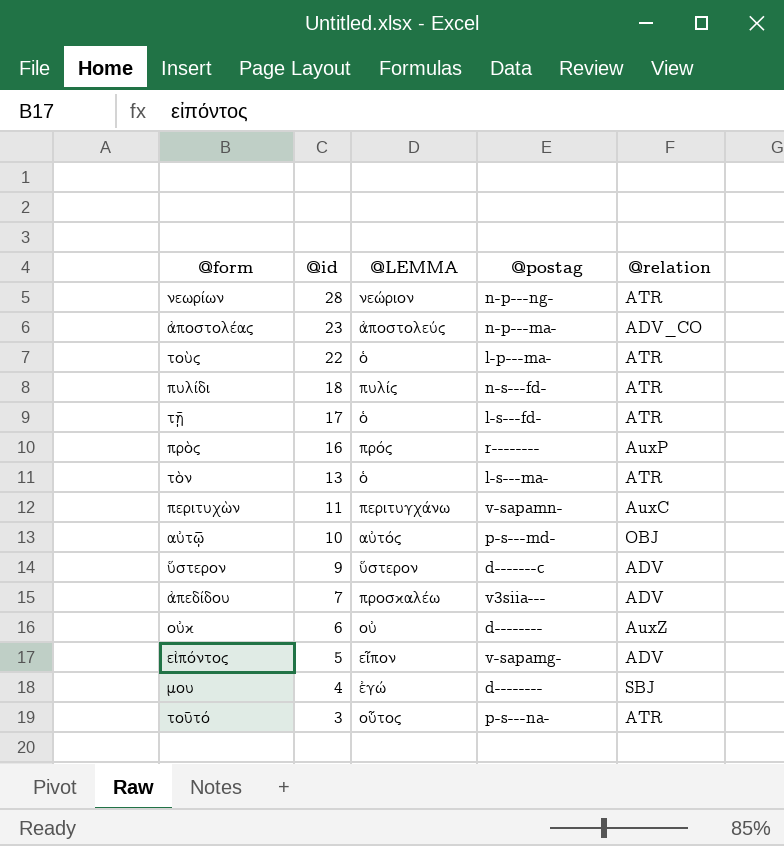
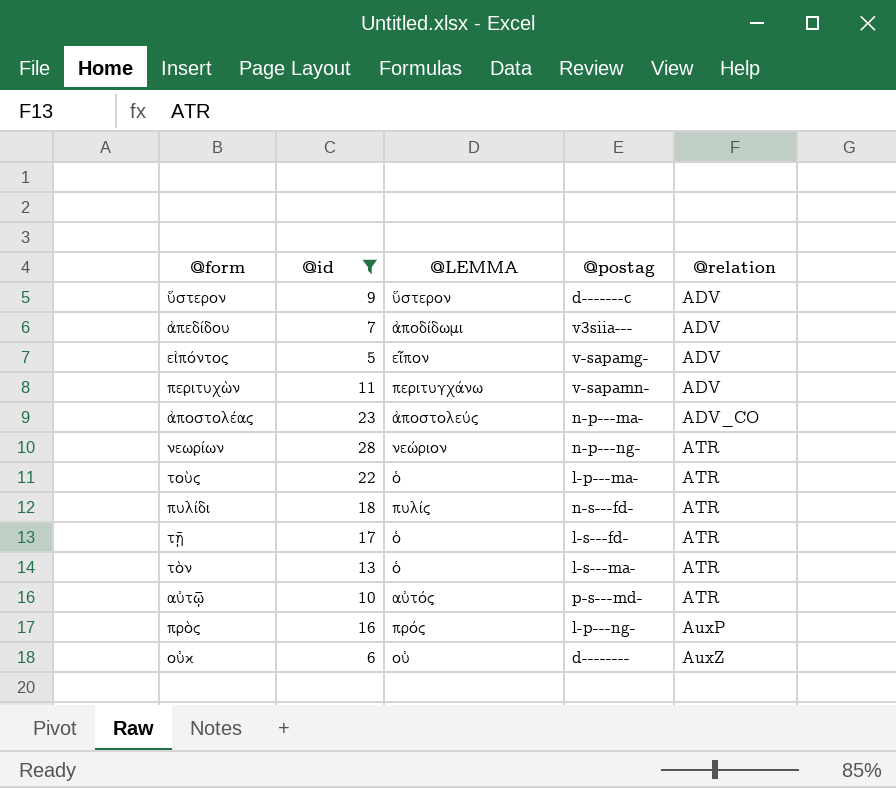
filter: none -> @id >= 5
row order: @id descending -> @relation ascending
ἀπεδίδου | @LEMMA: προσκαλέω -> ἀποδίδωμι
περιτυχὼν | @relation: AuxC -> ADV
αὐτῷ | @relation: OBJ -> ATR
πρὸς | @postag: r-------- -> l-p---ng-

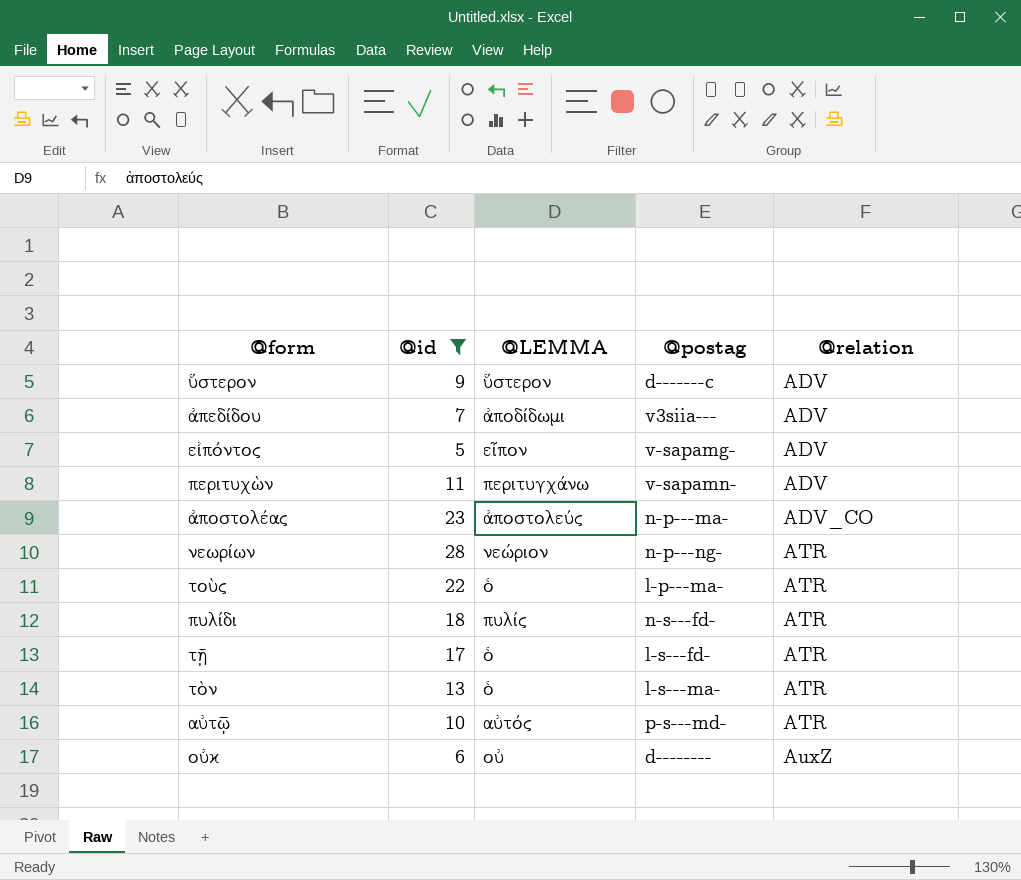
row πρὸς: 16 | πρός | l-p---ng- | AuxP -> none

